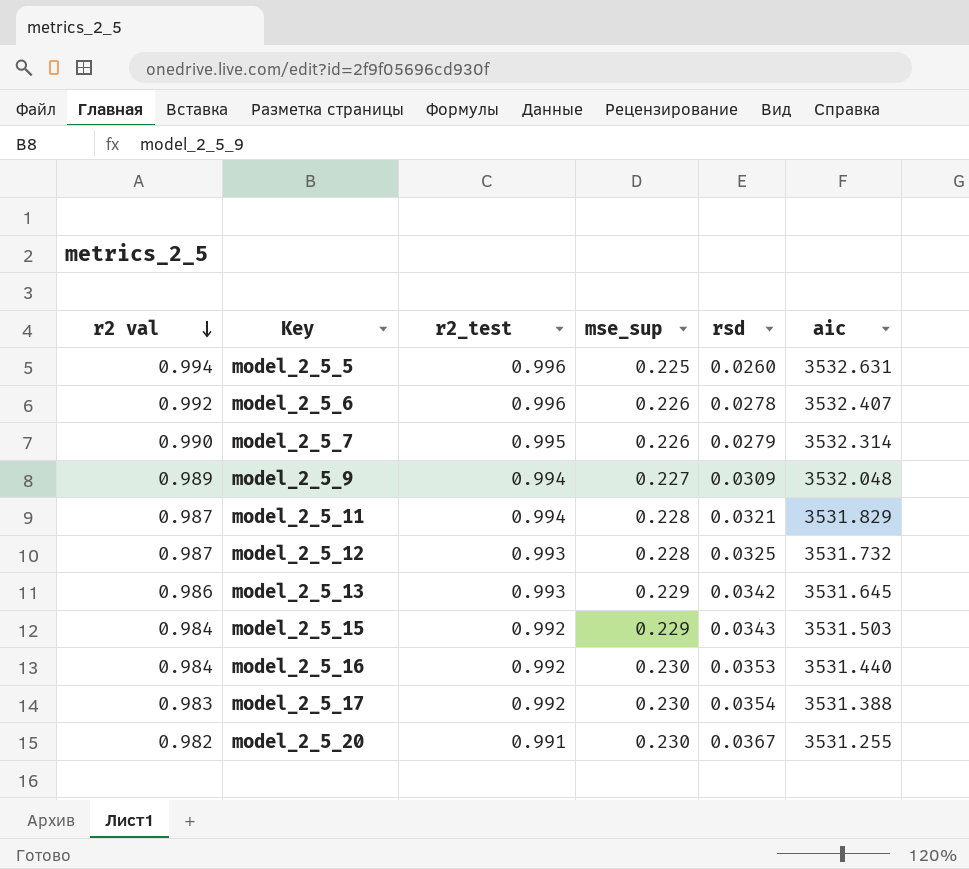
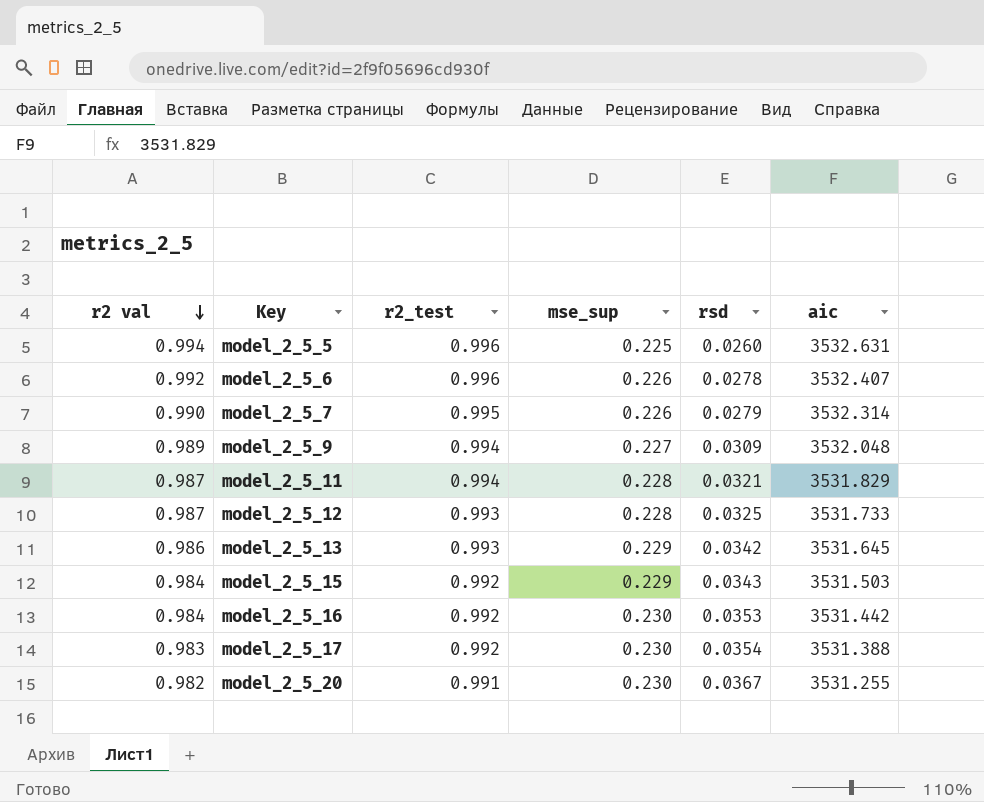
model_2_5_12 | aic: 3531.732 -> 3531.733
model_2_5_16 | aic: 3531.440 -> 3531.442

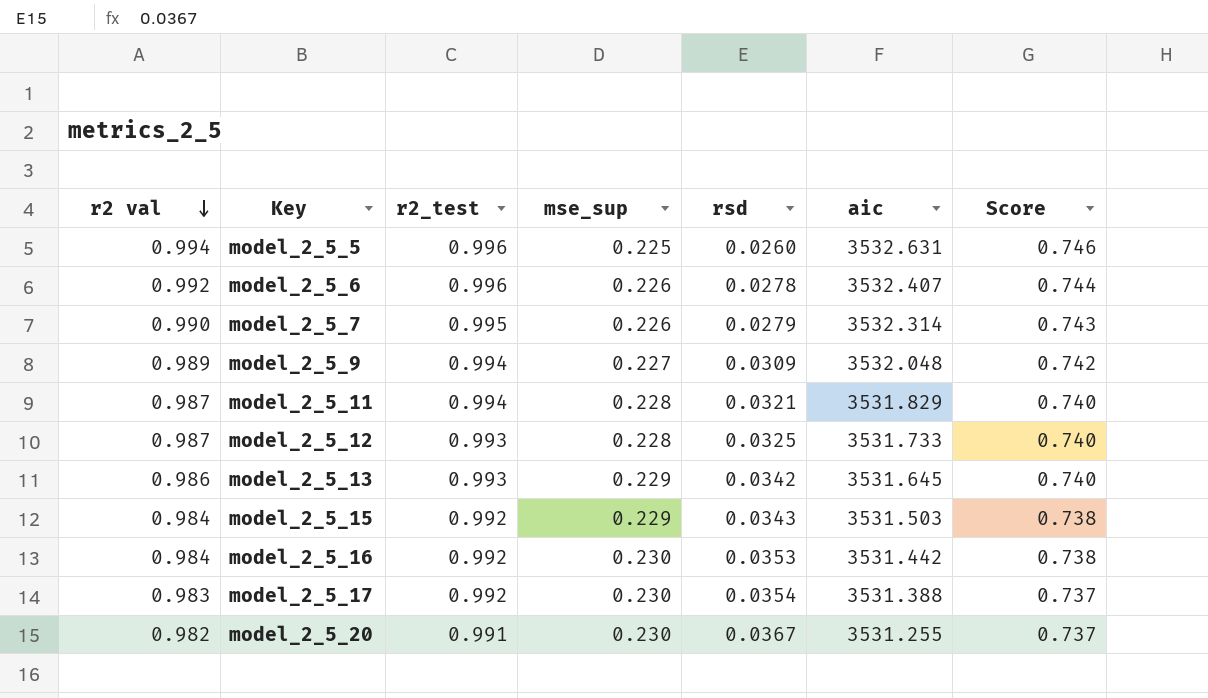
column Score | formula: none -> [r2 val] * 0.75

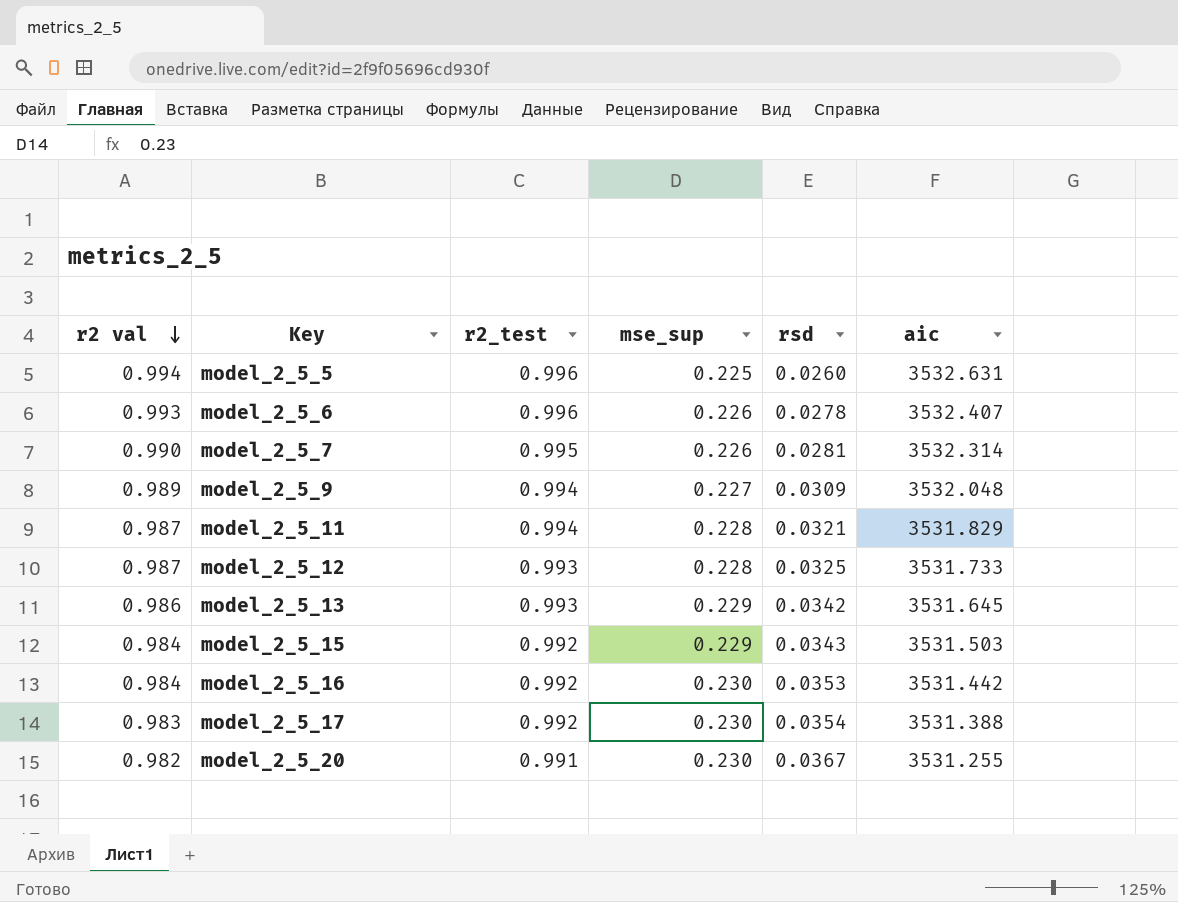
column Score | formula: [r2 val] * 0.75 -> none
model_2_5_6 | r2 val: 0.992 -> 0.993
model_2_5_7 | rsd: 0.0279 -> 0.0281

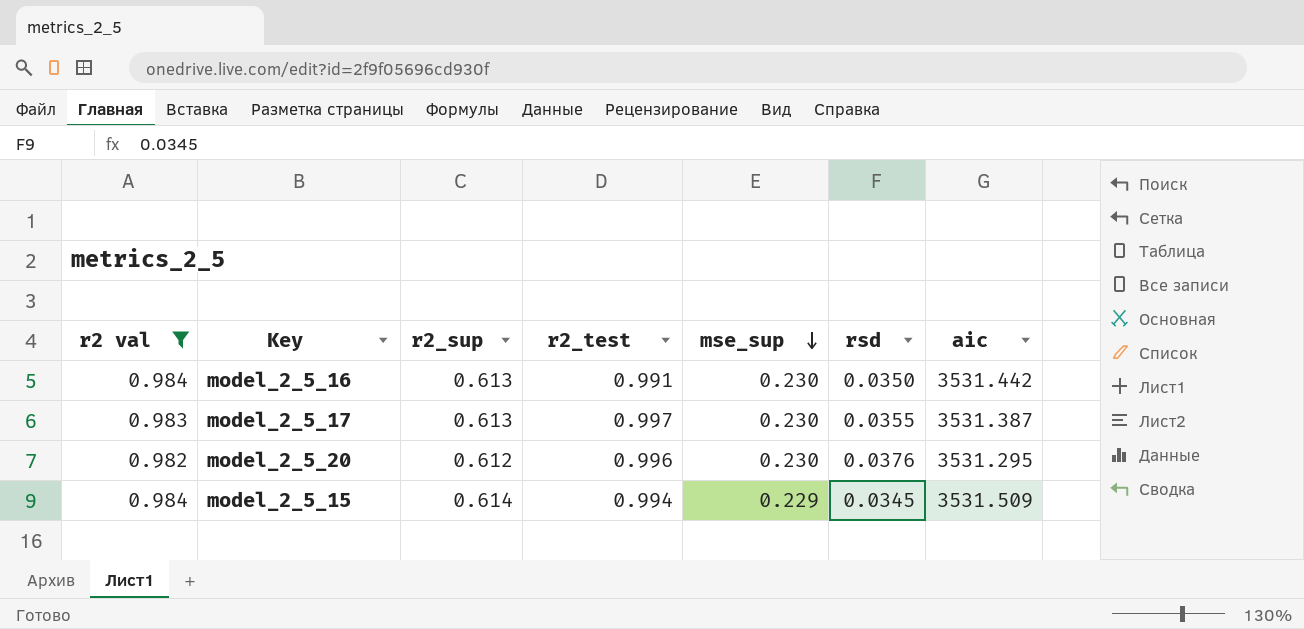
filter: none -> r2 val <= 0.984
row order: r2 val descending -> mse_sup descending
column r2_sup | position: none -> 3
model_2_5_16 | r2_test: 0.992 -> 0.991
model_2_5_16 | rsd: 0.0353 -> 0.0350
model_2_5_17 | r2_test: 0.992 -> 0.997
model_2_5_17 | rsd: 0.0354 -> 0.0355
model_2_5_17 | aic: 3531.388 -> 3531.387
model_2_5_20 | r2_test: 0.991 -> 0.996
model_2_5_20 | rsd: 0.0367 -> 0.0376
model_2_5_20 | aic: 3531.255 -> 3531.295
model_2_5_15 | r2_test: 0.992 -> 0.994
model_2_5_15 | rsd: 0.0343 -> 0.0345
model_2_5_15 | aic: 3531.503 -> 3531.509

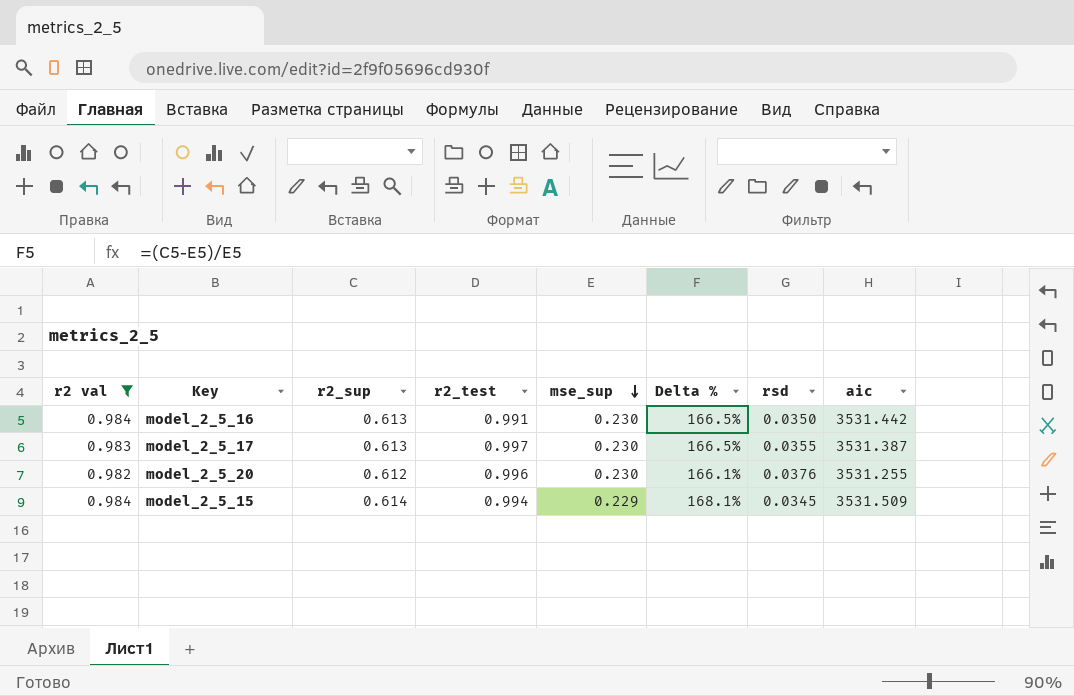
column Delta % | formula: none -> ([r2_sup] - [mse_sup]) / [mse_sup]
model_2_5_20 | aic: 3531.295 -> 3531.255

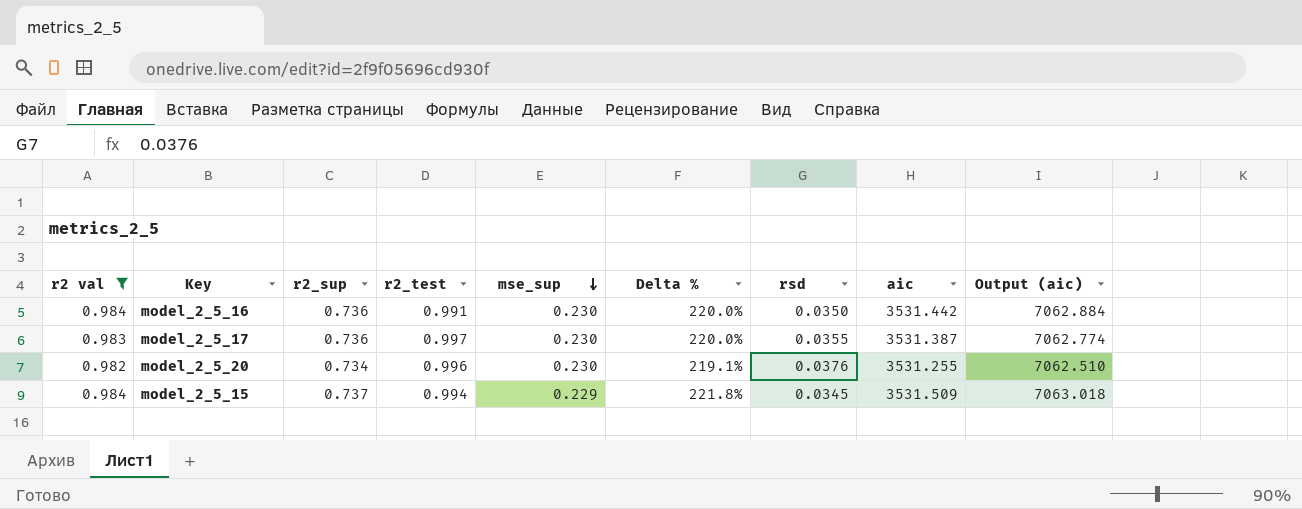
column Output (aic) | formula: none -> [aic] * 2
model_2_5_16 | r2_sup: 0.613 -> 0.736
model_2_5_16 | Delta %: 166.5% -> 220.0%
model_2_5_17 | r2_sup: 0.613 -> 0.736
model_2_5_17 | Delta %: 166.5% -> 220.0%
model_2_5_20 | r2_sup: 0.612 -> 0.734
model_2_5_20 | Delta %: 166.1% -> 219.1%
model_2_5_15 | r2_sup: 0.614 -> 0.737
model_2_5_15 | Delta %: 168.1% -> 221.8%

